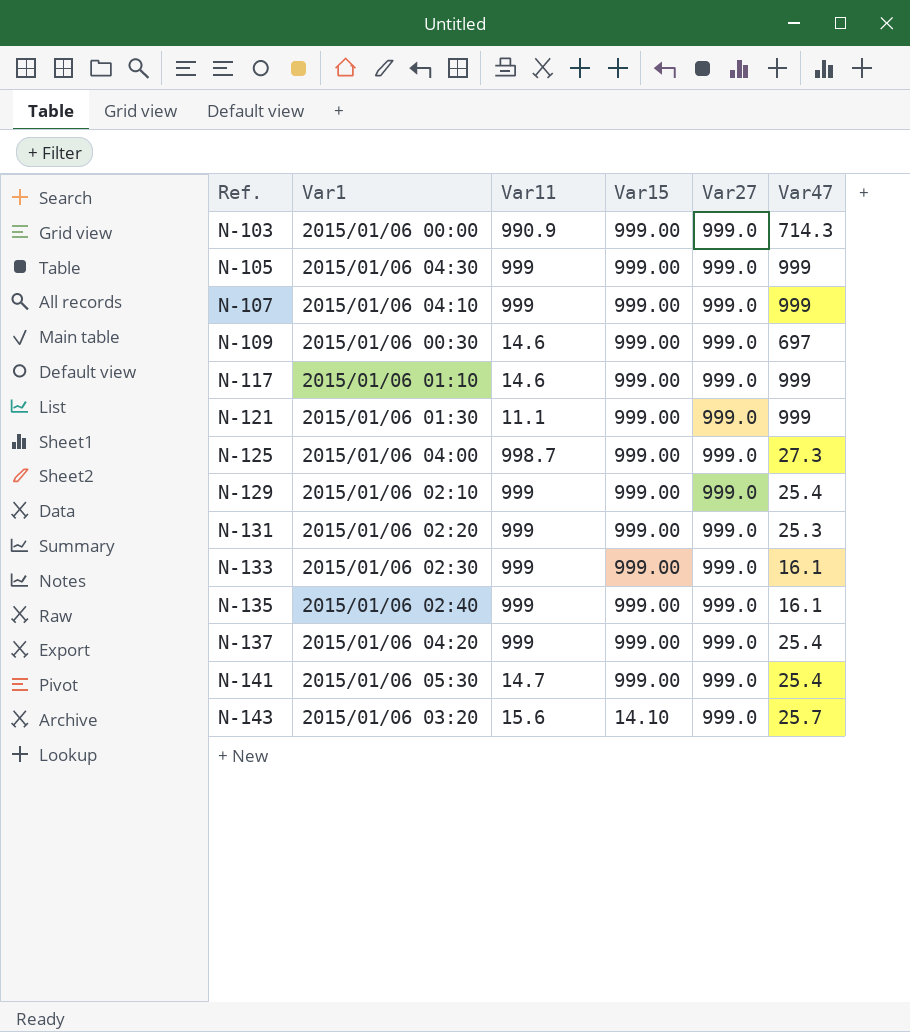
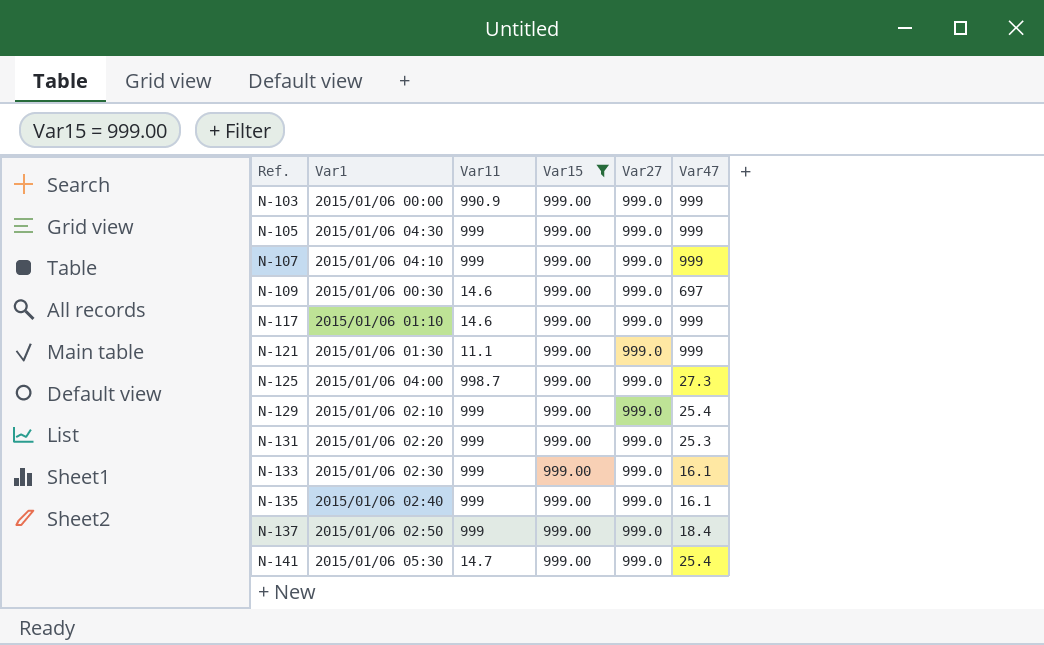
filter: none -> Var15 = 999.00
N-103 | Var47: 714.3 -> 999
N-137 | Var1: 2015/01/06 04:20 -> 2015/01/06 02:50
N-137 | Var47: 25.4 -> 18.4

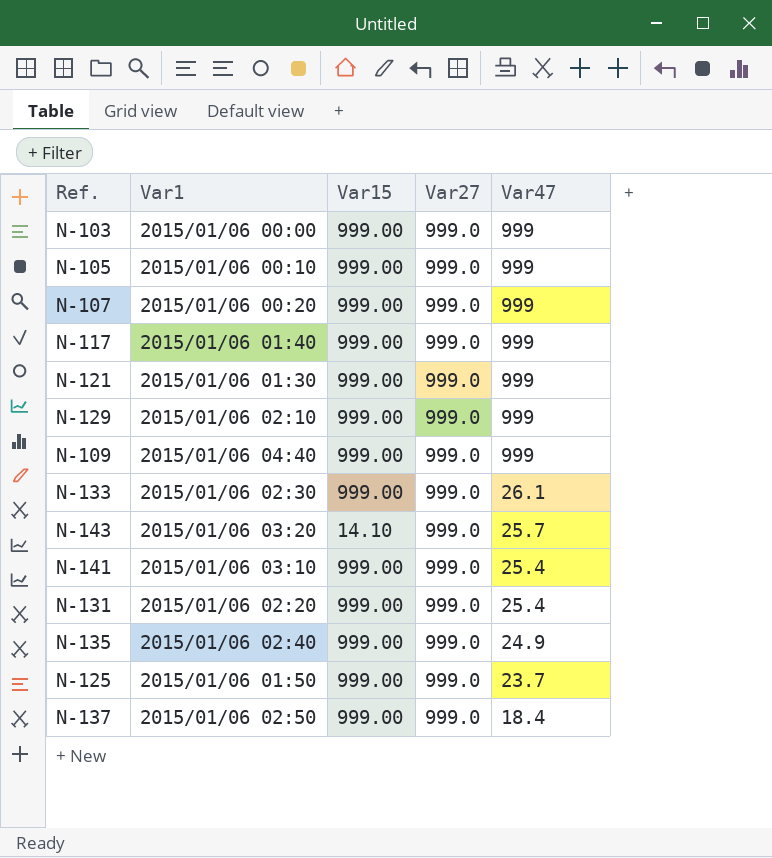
filter: Var15 = 999.00 -> none
row order: Ref. ascending -> Var47 descending
column Var11 | position: 3 -> none
N-105 | Var1: 2015/01/06 04:30 -> 2015/01/06 00:10
N-107 | Var1: 2015/01/06 04:10 -> 2015/01/06 00:20
N-117 | Var1: 2015/01/06 01:10 -> 2015/01/06 01:40
N-129 | Var47: 25.4 -> 999
N-109 | Var1: 2015/01/06 00:30 -> 2015/01/06 04:40
N-109 | Var47: 697 -> 999
N-133 | Var47: 16.1 -> 26.1
N-141 | Var1: 2015/01/06 05:30 -> 2015/01/06 03:10
N-131 | Var47: 25.3 -> 25.4
N-135 | Var47: 16.1 -> 24.9
N-125 | Var1: 2015/01/06 04:00 -> 2015/01/06 01:50
N-125 | Var47: 27.3 -> 23.7

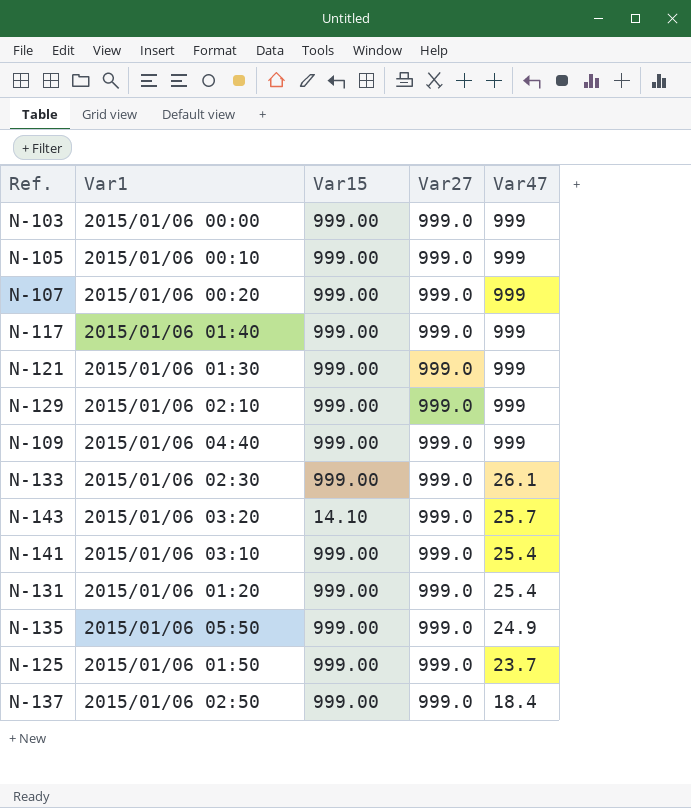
N-131 | Var1: 2015/01/06 02:20 -> 2015/01/06 01:20
N-135 | Var1: 2015/01/06 02:40 -> 2015/01/06 05:50

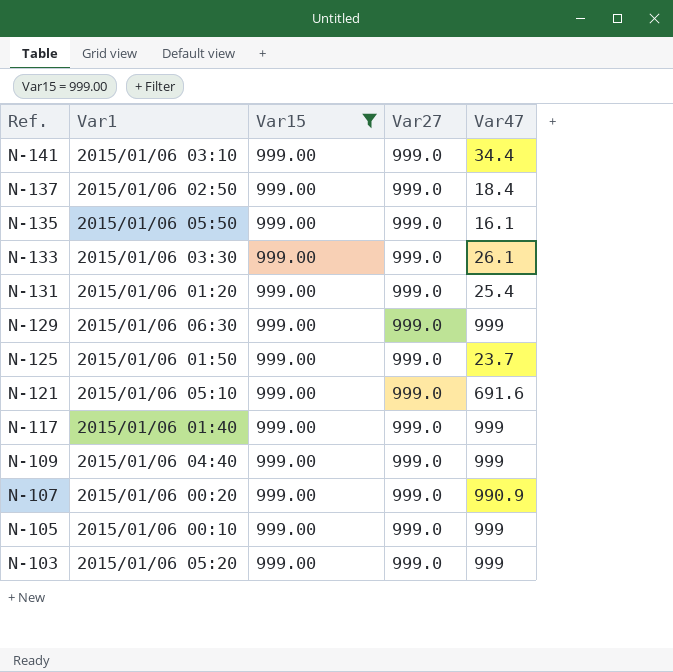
filter: none -> Var15 = 999.00
row order: Var47 descending -> Ref. descending
N-141 | Var47: 25.4 -> 34.4
N-135 | Var47: 24.9 -> 16.1
N-133 | Var1: 2015/01/06 02:30 -> 2015/01/06 03:30
N-129 | Var1: 2015/01/06 02:10 -> 2015/01/06 06:30
N-121 | Var1: 2015/01/06 01:30 -> 2015/01/06 05:10
N-121 | Var47: 999 -> 691.6
N-107 | Var47: 999 -> 990.9
N-103 | Var1: 2015/01/06 00:00 -> 2015/01/06 05:20

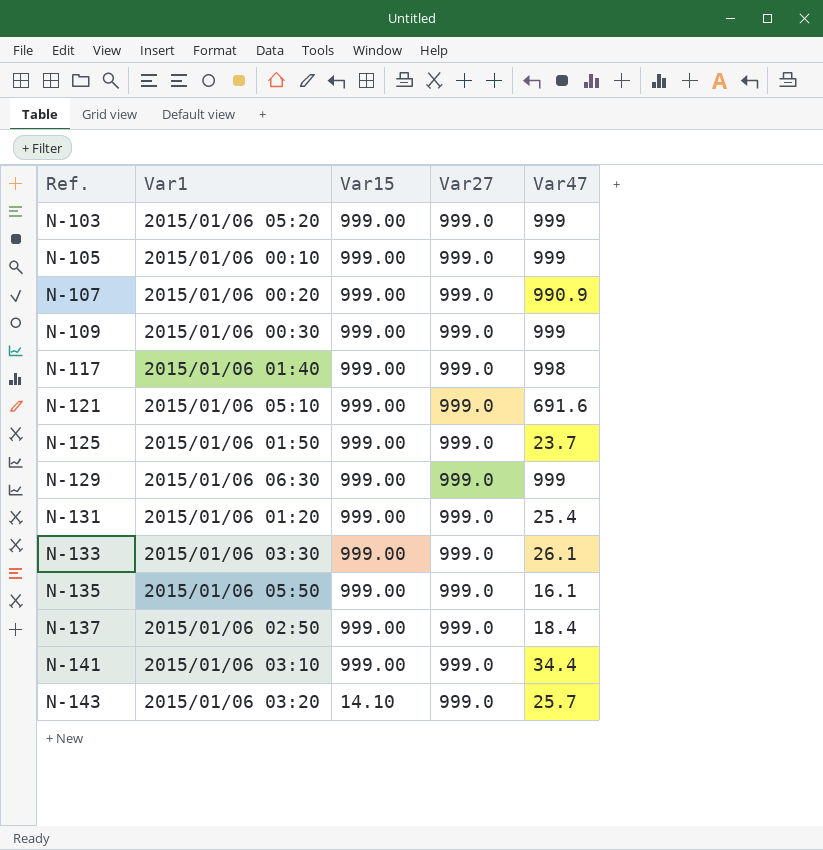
filter: Var15 = 999.00 -> none
row order: Ref. descending -> Ref. ascending
N-109 | Var1: 2015/01/06 04:40 -> 2015/01/06 00:30
N-117 | Var47: 999 -> 998

